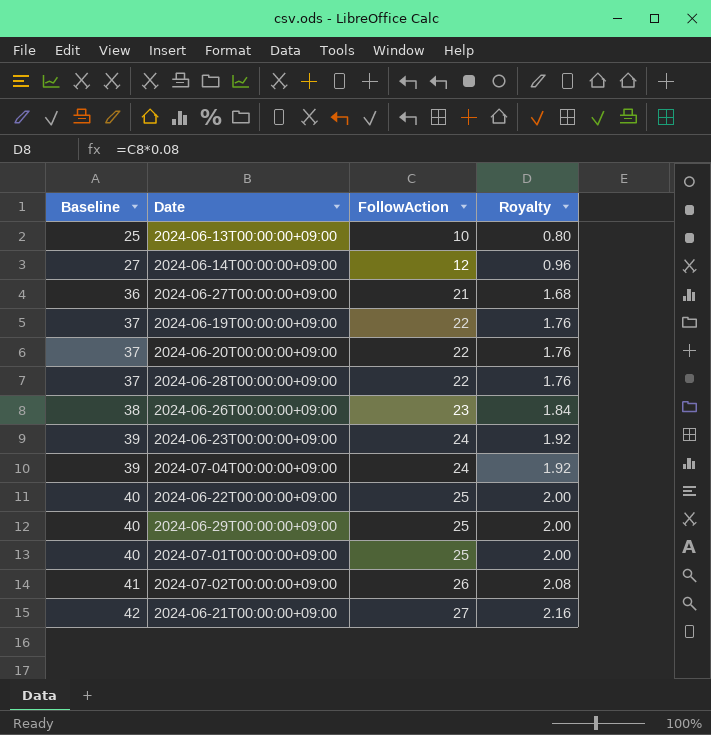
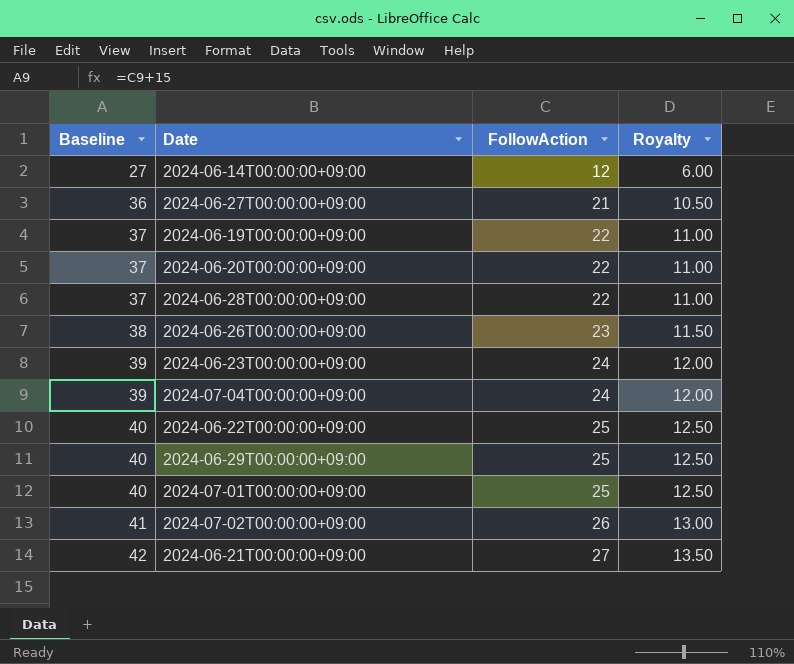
column Royalty | formula: [FollowAction] * 0.08 -> [FollowAction] * 0.5
row 2024-06-13T00:00:00+09:00: 25 | 10 | 0.80 -> none

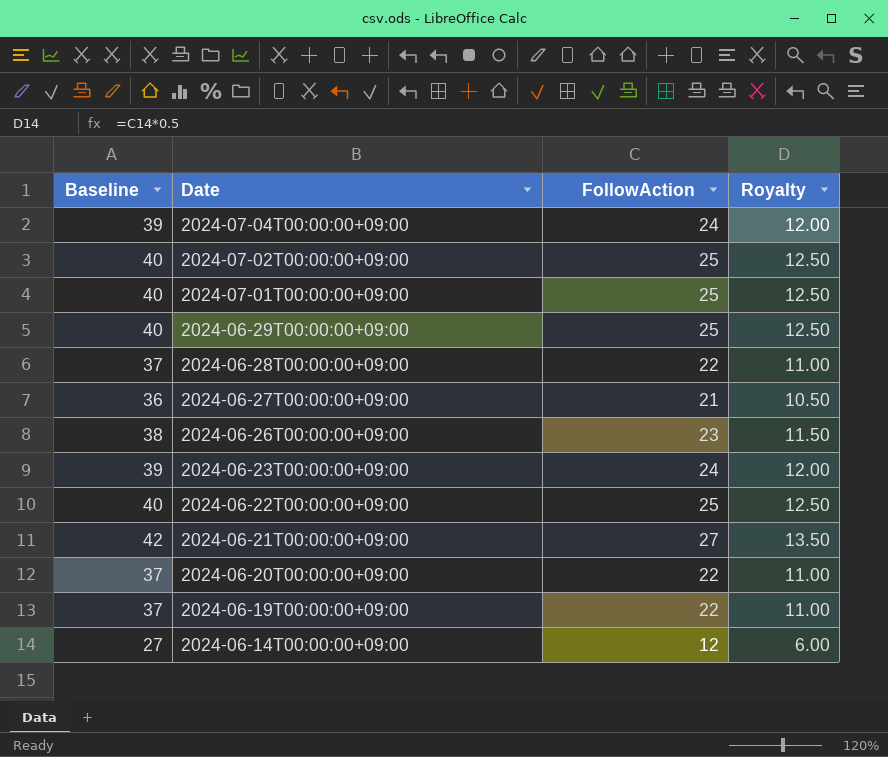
row order: Baseline ascending -> Date descending
2024-07-02T00:00:00+09:00 | Baseline: 41 -> 40
2024-07-02T00:00:00+09:00 | FollowAction: 26 -> 25
2024-07-02T00:00:00+09:00 | Royalty: 13.00 -> 12.50

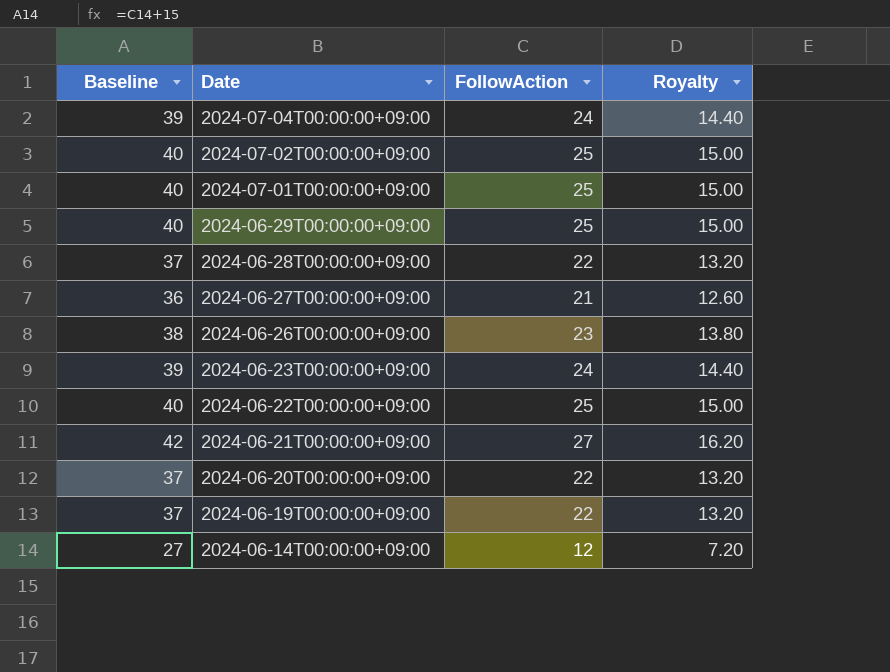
column Royalty | formula: [FollowAction] * 0.5 -> [FollowAction] * 0.6

